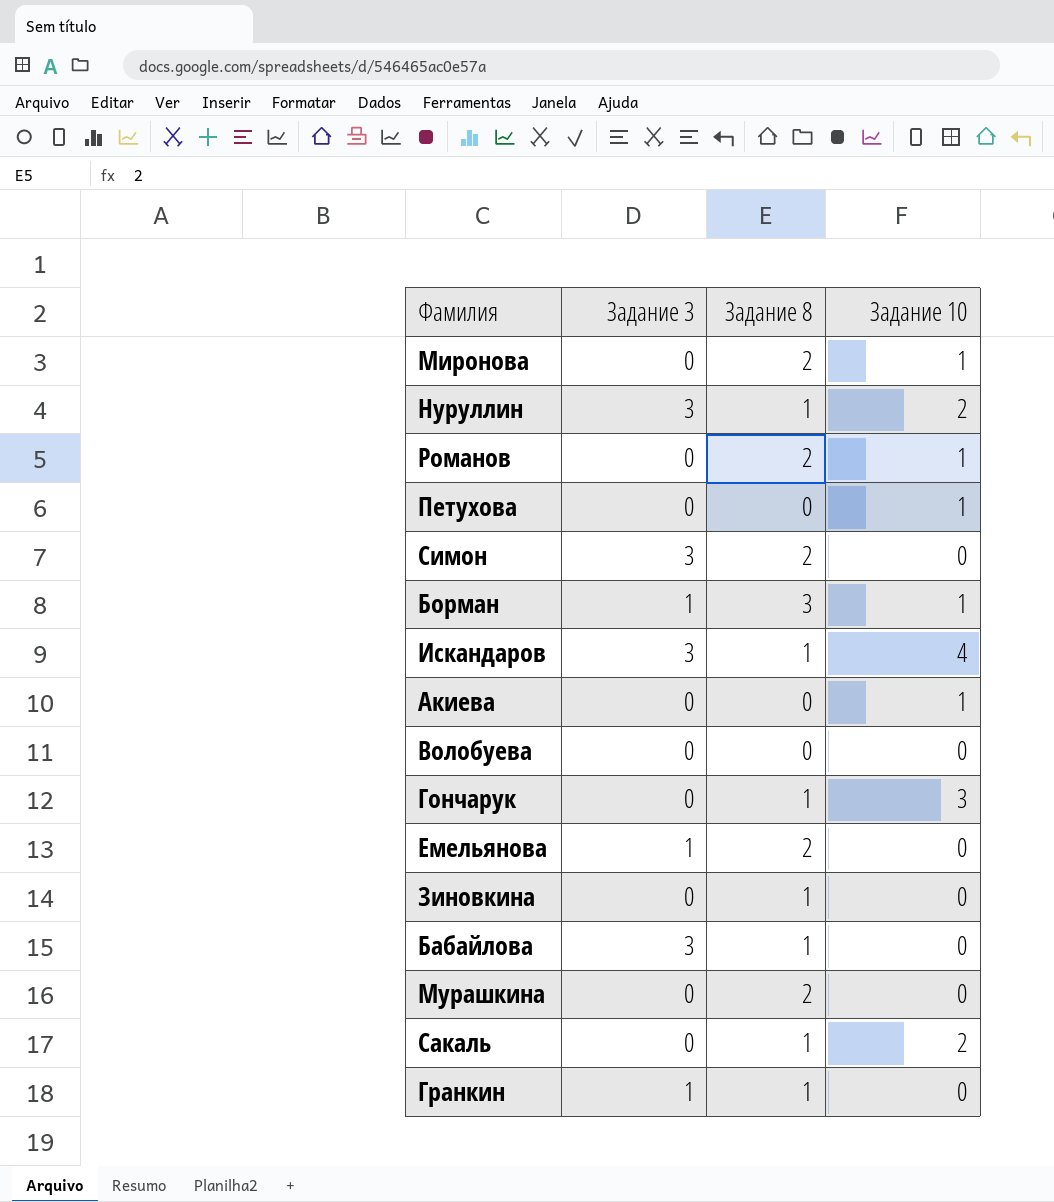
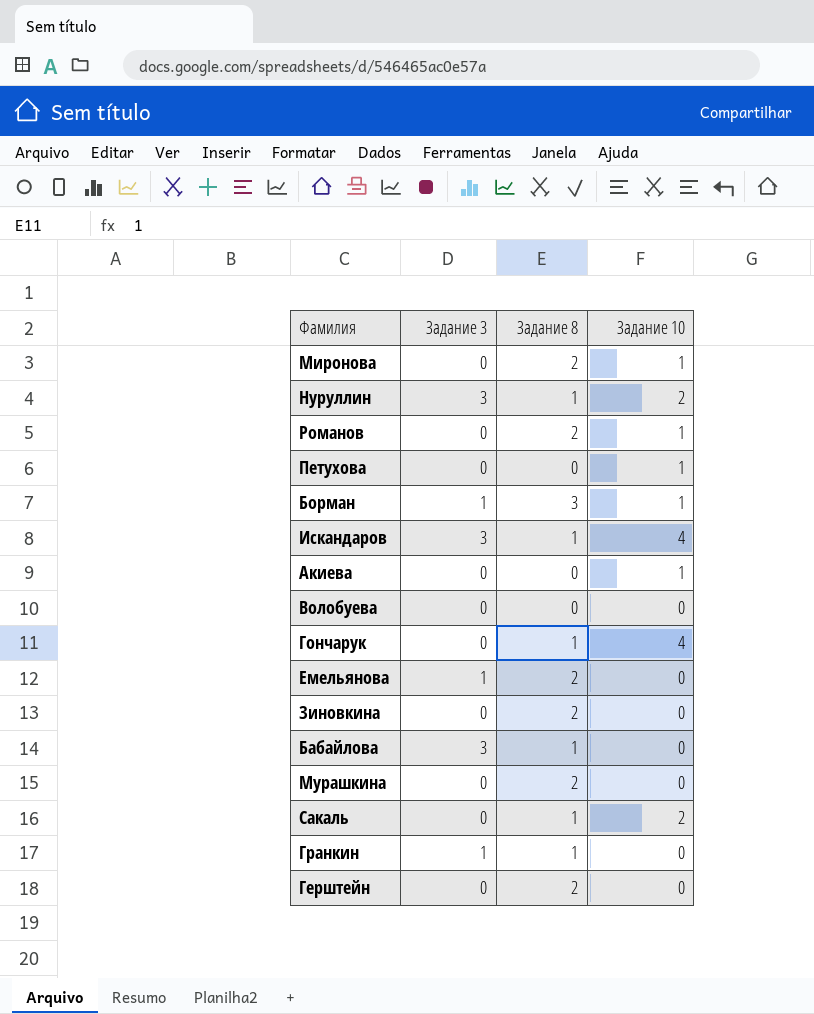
row Симон: 3 | 2 | 0 -> none
Гончарук | Задание 10: 3 -> 4
Зиновкина | Задание 8: 1 -> 2
row Герштейн: none -> 0 | 2 | 0

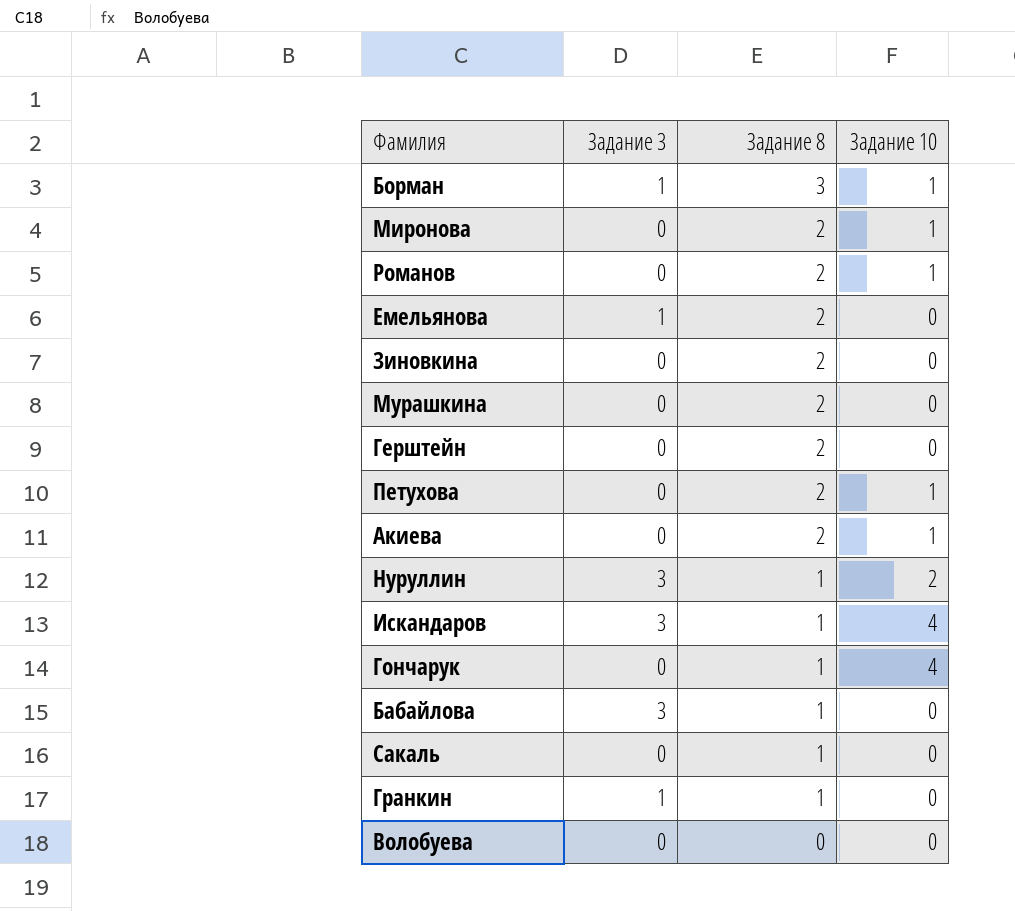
row order: none -> Задание 8 descending
Петухова | Задание 8: 0 -> 2
Акиева | Задание 8: 0 -> 2
Сакаль | Задание 10: 2 -> 0

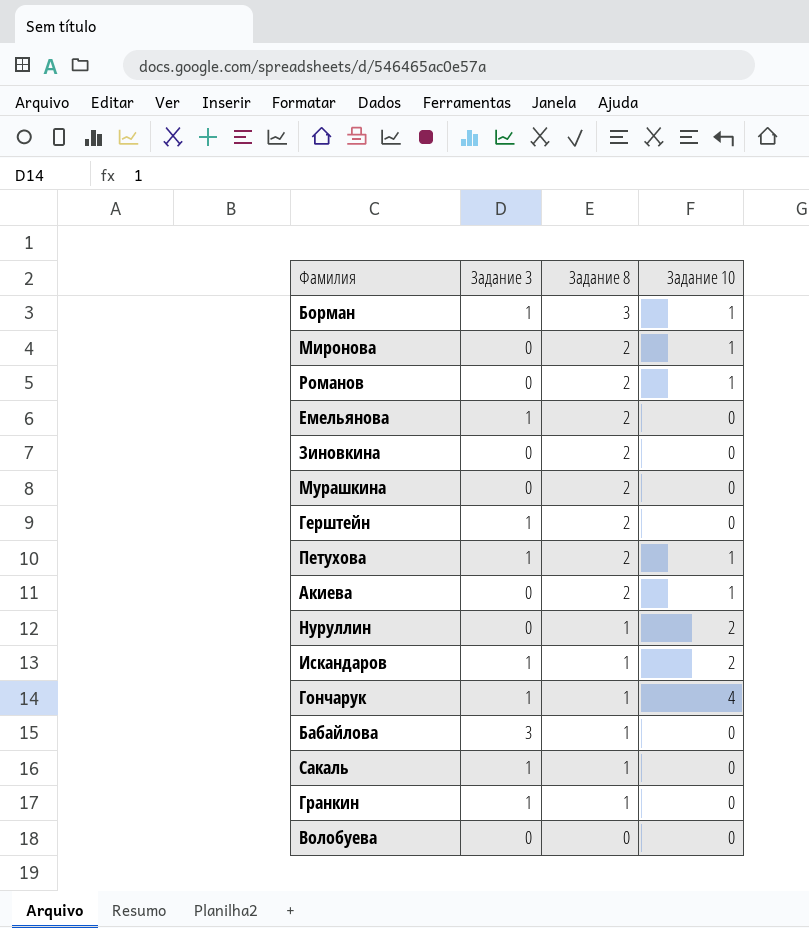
Герштейн | Задание 3: 0 -> 1
Петухова | Задание 3: 0 -> 1
Нуруллин | Задание 3: 3 -> 0
Искандаров | Задание 3: 3 -> 1
Искандаров | Задание 10: 4 -> 2
Гончарук | Задание 3: 0 -> 1
Сакаль | Задание 3: 0 -> 1

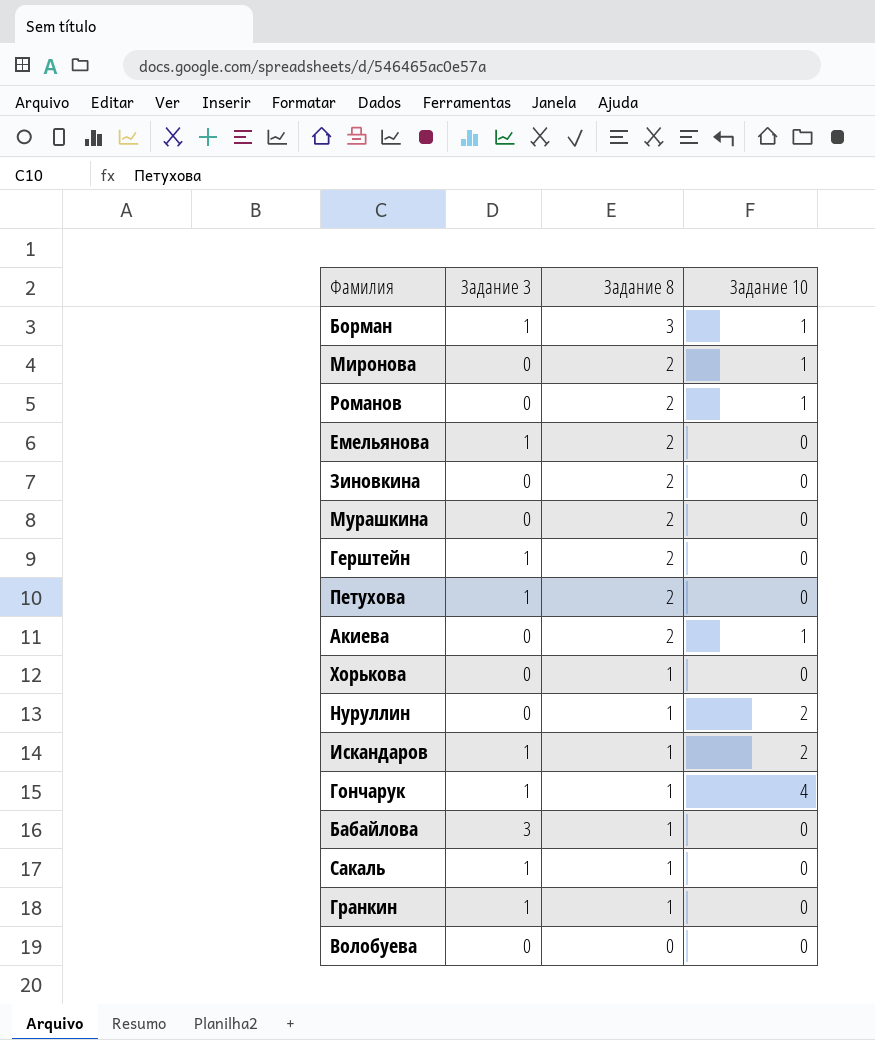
Петухова | Задание 10: 1 -> 0
row Хорькова: none -> 0 | 1 | 0

